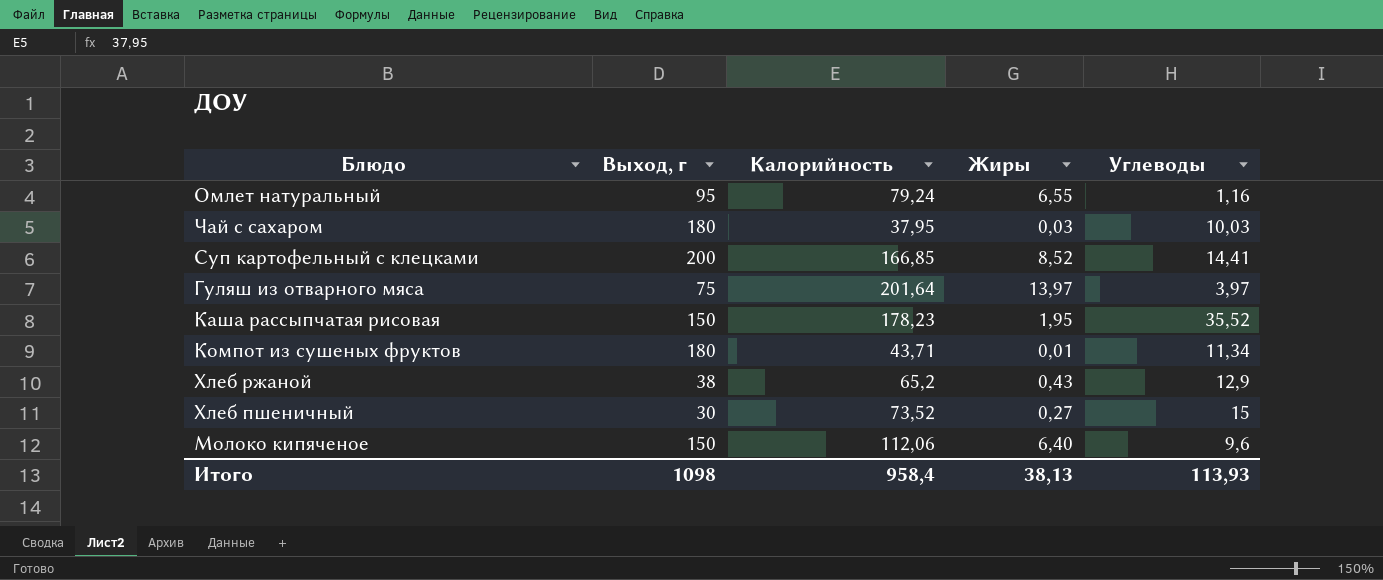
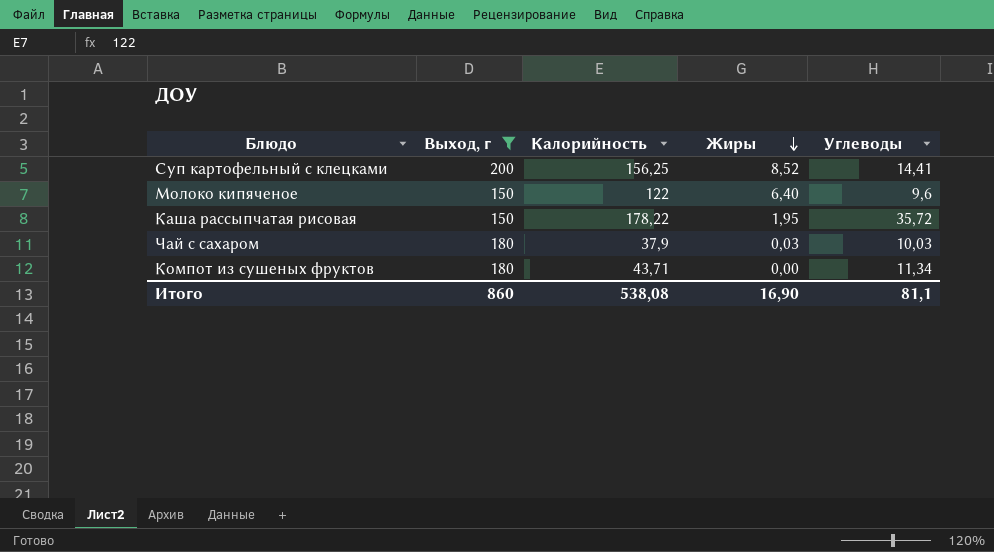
filter: none -> Выход, г >= 150
row order: none -> Жиры descending
Суп картофельный с клецками | Калорийность: 166,85 -> 156,25
Молоко кипяченое | Калорийность: 112,06 -> 122
Каша рассыпчатая рисовая | Калорийность: 178,23 -> 178,22
Каша рассыпчатая рисовая | Углеводы: 35,52 -> 35,72
Чай с сахаром | Калорийность: 37,95 -> 37,9
Компот из сушеных фруктов | Жиры: 0,01 -> 0,00
Итого | Выход, г: 1098 -> 860
Итого | Калорийность: 958,4 -> 538,08
Итого | Жиры: 38,13 -> 16,90
Итого | Углеводы: 113,93 -> 81,1

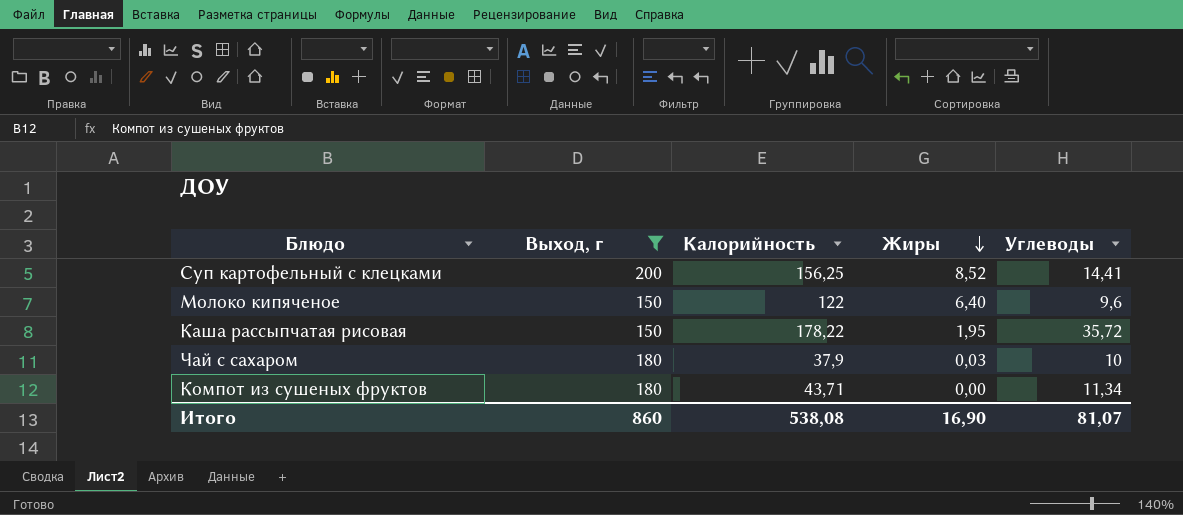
Чай с сахаром | Углеводы: 10,03 -> 10
Итого | Углеводы: 81,1 -> 81,07

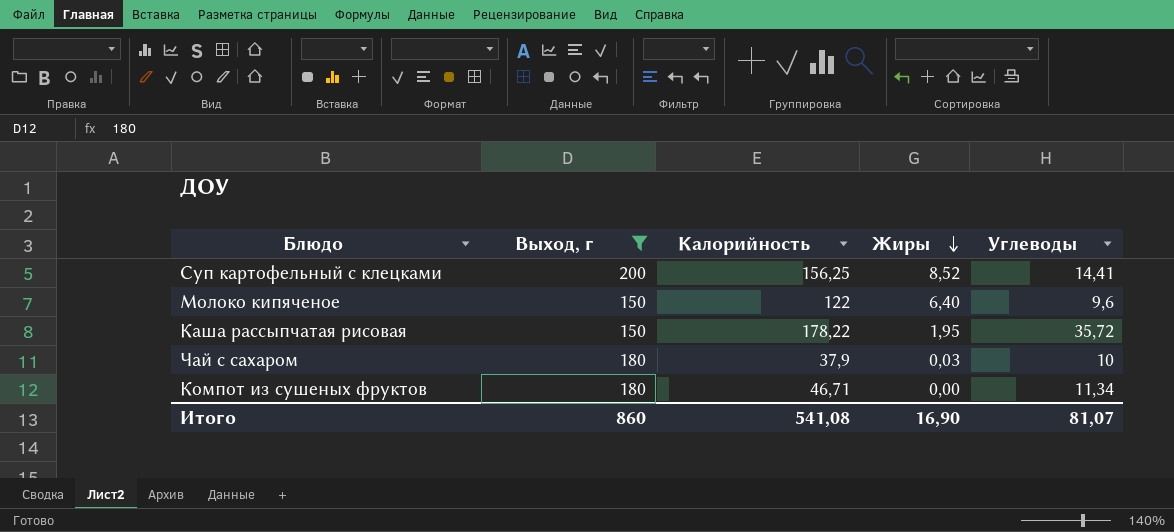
Компот из сушеных фруктов | Калорийность: 43,71 -> 46,71
Итого | Калорийность: 538,08 -> 541,08

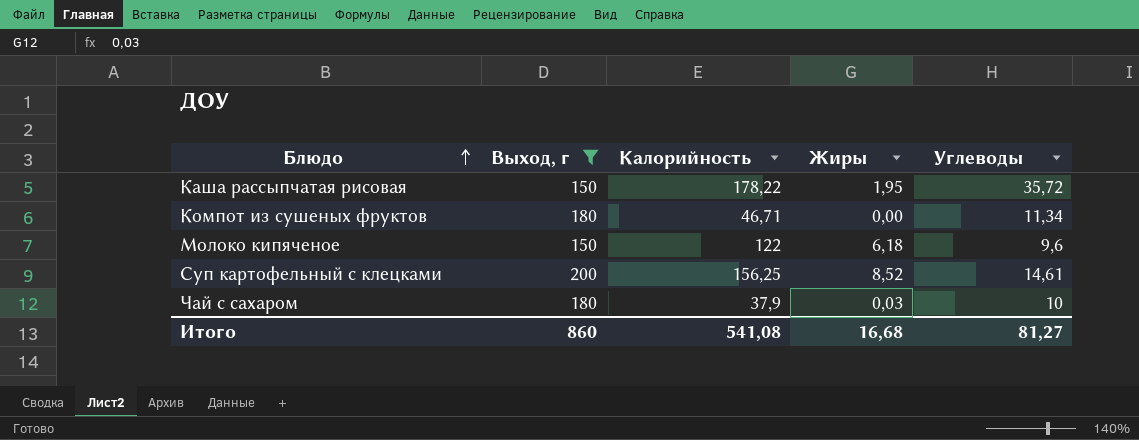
row order: Жиры descending -> Блюдо ascending
Молоко кипяченое | Жиры: 6,40 -> 6,18
Суп картофельный с клецками | Углеводы: 14,41 -> 14,61
Итого | Жиры: 16,90 -> 16,68
Итого | Углеводы: 81,07 -> 81,27

